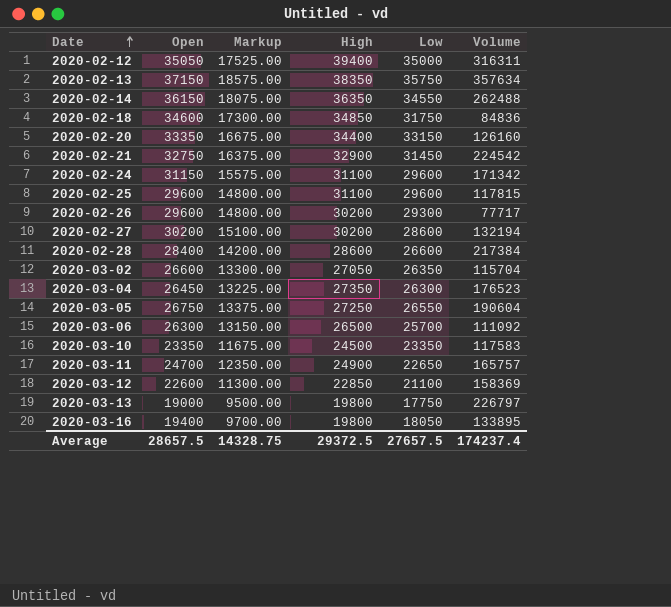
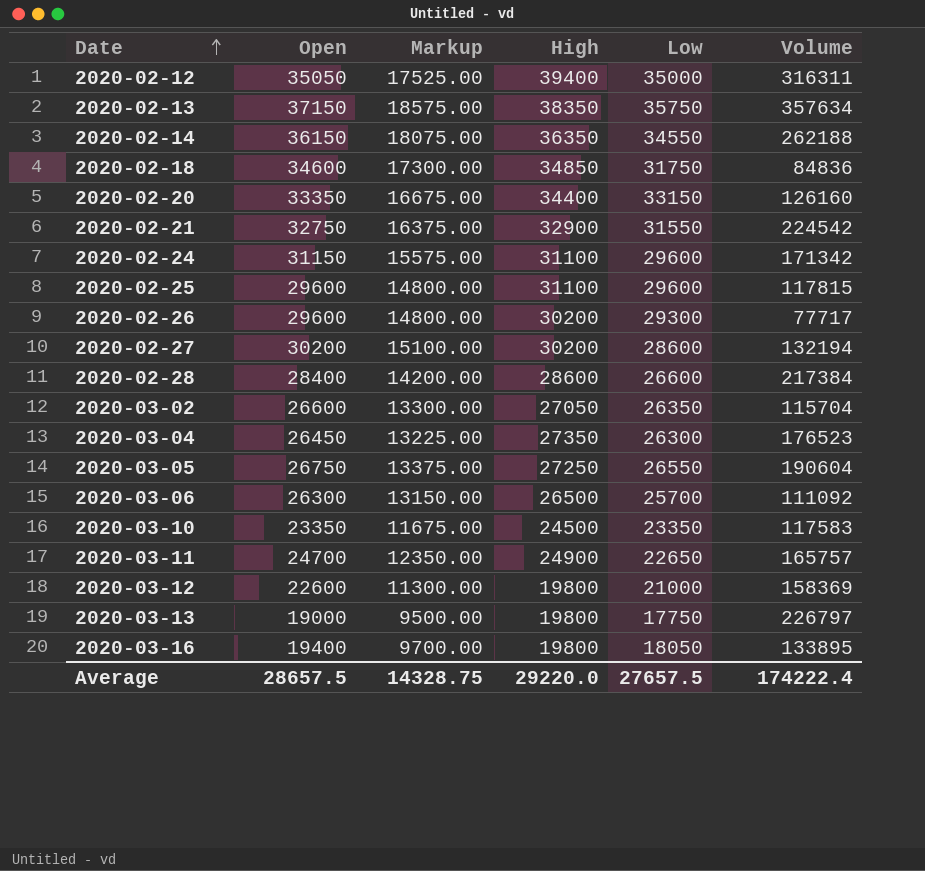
2020-02-14 | Volume: 262488 -> 262188
2020-02-21 | Low: 31450 -> 31550
2020-03-12 | High: 22850 -> 19800
2020-03-12 | Low: 21100 -> 21000
Average | High: 29372.5 -> 29220.0
Average | Volume: 174237.4 -> 174222.4

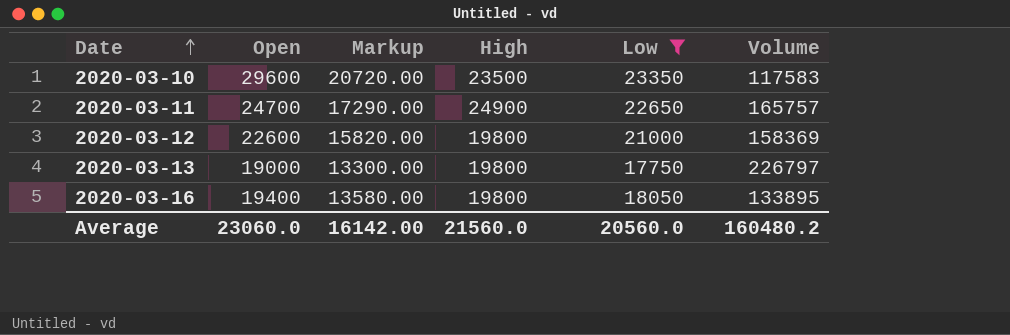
filter: none -> Low <= 23350
column Markup | formula: [Open] * 0.5 -> [Open] * 0.7
2020-03-10 | Open: 23350 -> 29600
2020-03-10 | High: 24500 -> 23500
Average | Open: 28657.5 -> 23060.0
Average | Markup: 14328.75 -> 16142.00
Average | High: 29220.0 -> 21560.0
Average | Low: 27657.5 -> 20560.0
Average | Volume: 174222.4 -> 160480.2

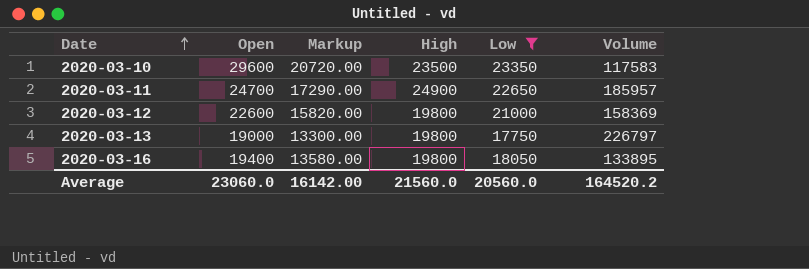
2020-03-11 | Volume: 165757 -> 185957
Average | Volume: 160480.2 -> 164520.2

